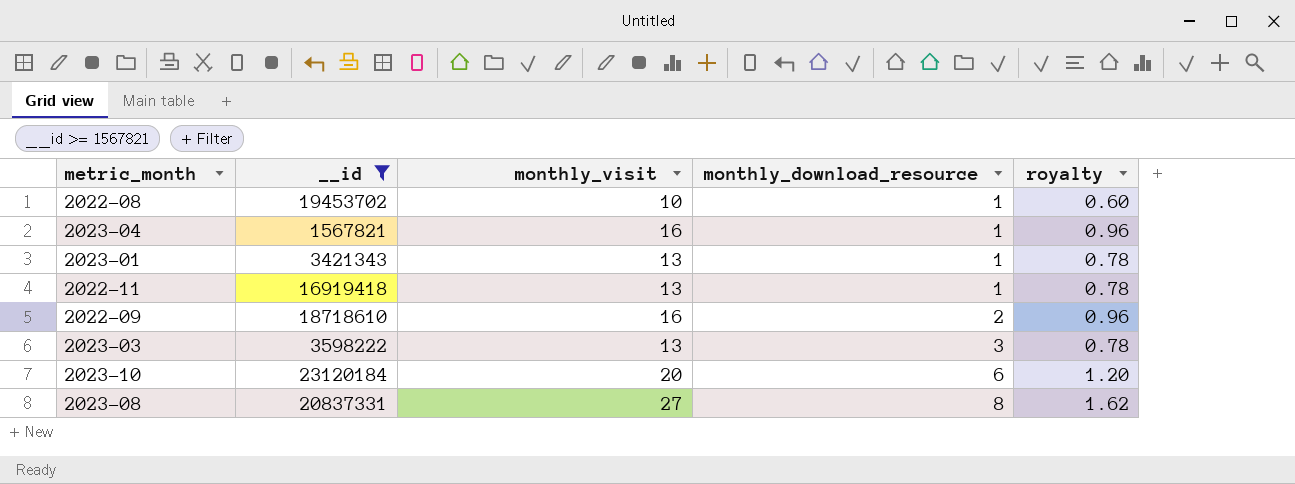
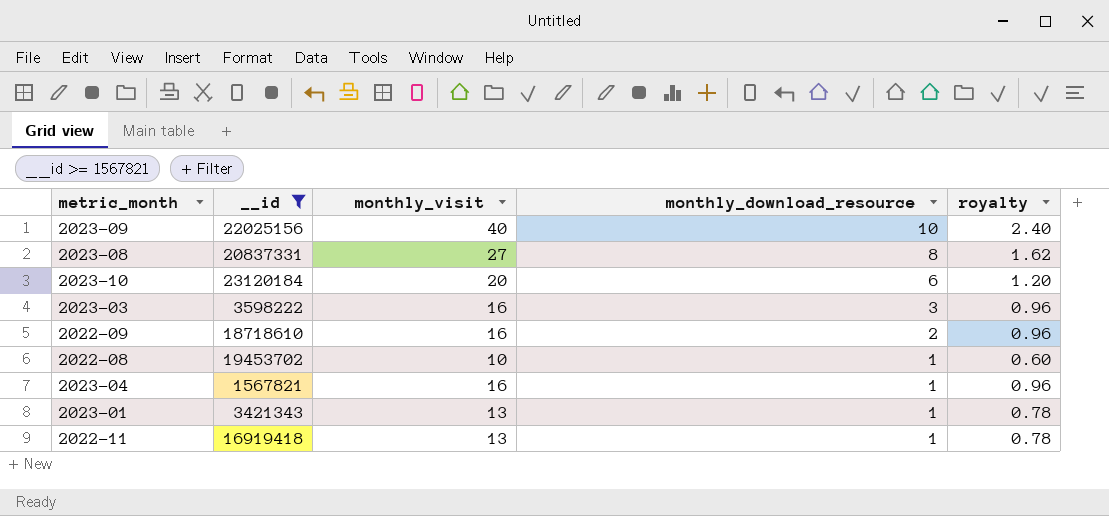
row order: monthly_download_resource ascending -> monthly_download_resource descending
row 2023-09: none -> 22025156 | 40 | 10 | 2.40
2023-03 | monthly_visit: 13 -> 16
2023-03 | royalty: 0.78 -> 0.96

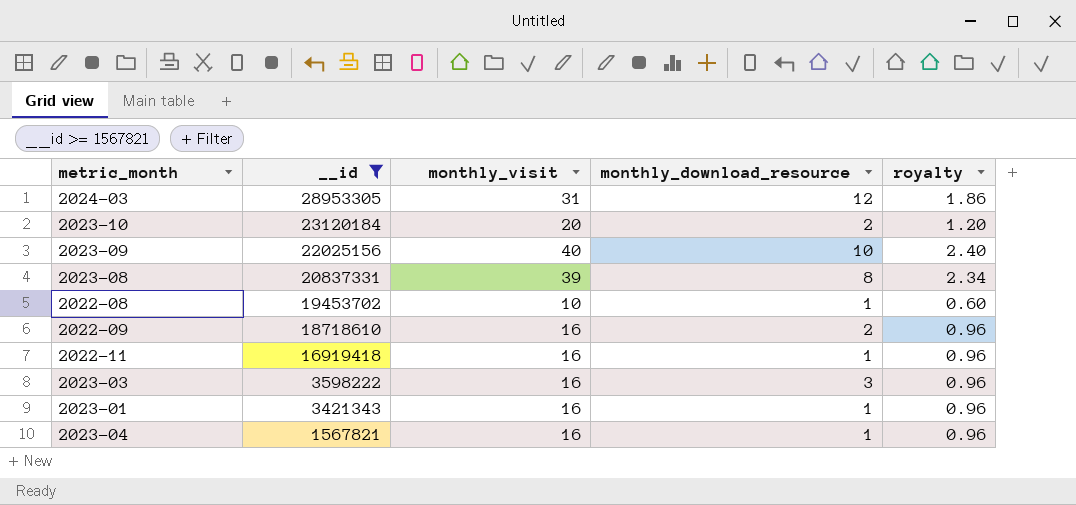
row order: monthly_download_resource descending -> __id descending
row 2024-03: none -> 28953305 | 31 | 12 | 1.86
2023-10 | monthly_download_resource: 6 -> 2
2023-08 | monthly_visit: 27 -> 39
2023-08 | royalty: 1.62 -> 2.34
2022-11 | monthly_visit: 13 -> 16
2022-11 | royalty: 0.78 -> 0.96
2023-01 | monthly_visit: 13 -> 16
2023-01 | royalty: 0.78 -> 0.96

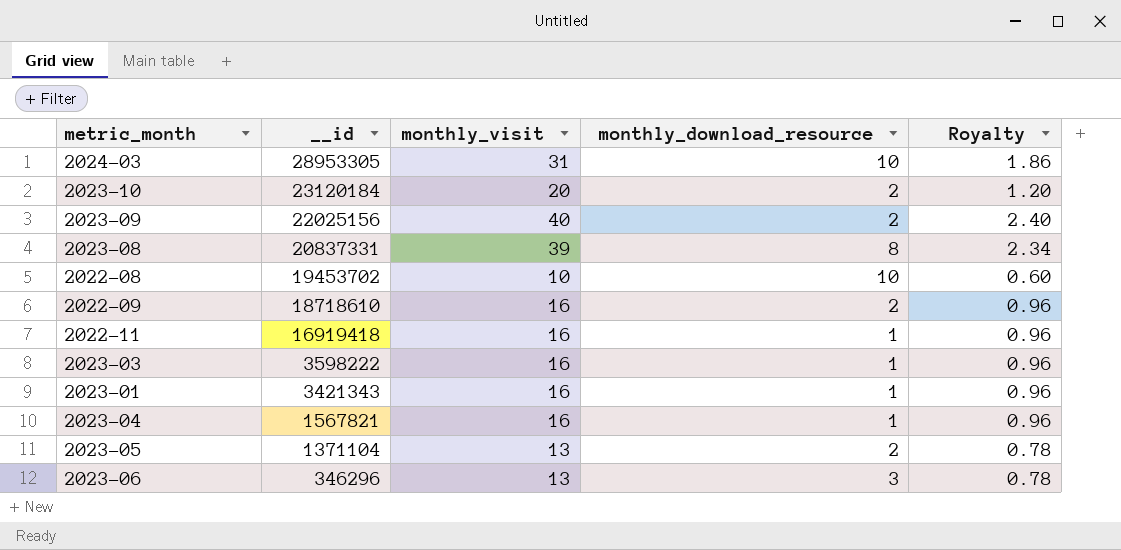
filter: __id >= 1567821 -> none
column name: royalty -> Royalty
2024-03 | monthly_download_resource: 12 -> 10
2023-09 | monthly_download_resource: 10 -> 2
2022-08 | monthly_download_resource: 1 -> 10
2023-03 | monthly_download_resource: 3 -> 1

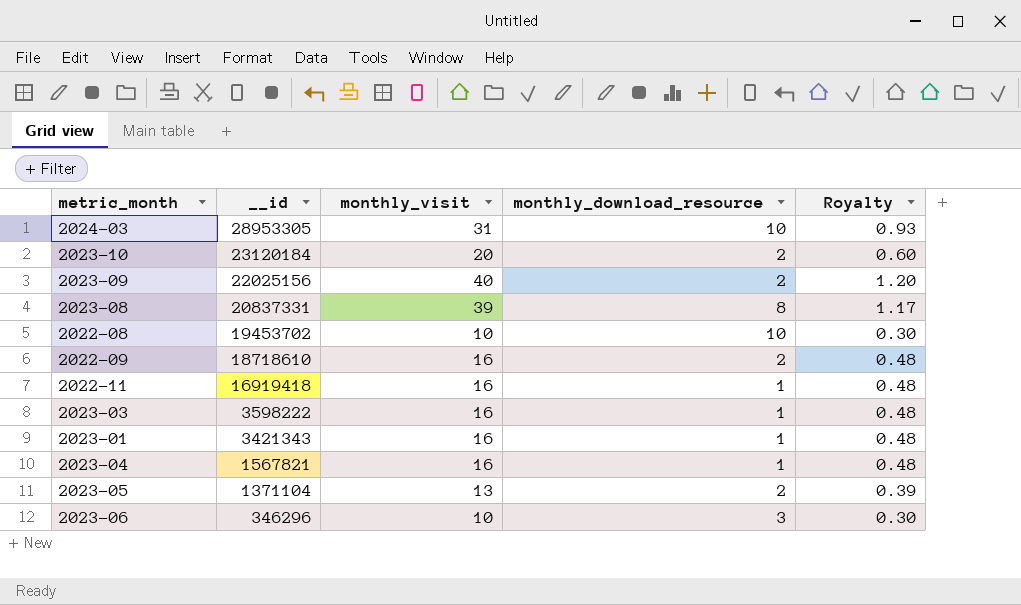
column Royalty | formula: [monthly_visit] * 0.06 -> [monthly_visit] * 0.03
2023-06 | monthly_visit: 13 -> 10

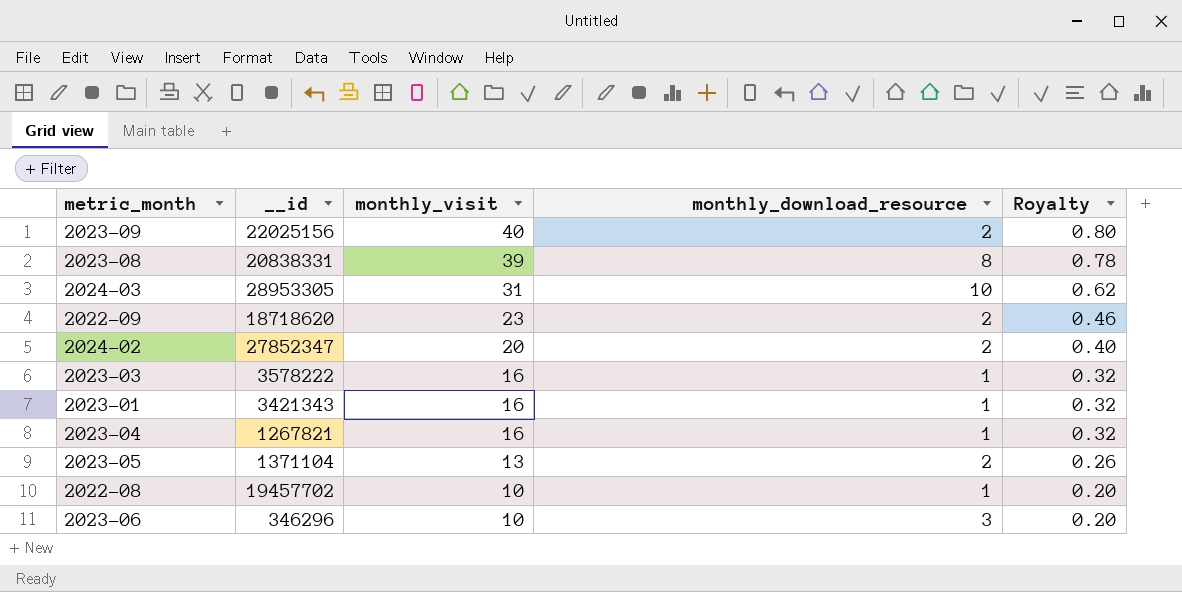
row order: __id descending -> monthly_visit descending
column Royalty | formula: [monthly_visit] * 0.03 -> [monthly_visit] * 0.02
row 2023-10: 23120184 | 20 | 2 | 0.60 -> none
row 2022-11: 16919418 | 16 | 1 | 0.48 -> none
2023-08 | __id: 20837331 -> 20838331
2022-09 | __id: 18718610 -> 18718620
2022-09 | monthly_visit: 16 -> 23
row 2024-02: none -> 27852347 | 20 | 2 | 0.40
2023-03 | __id: 3598222 -> 3578222
2023-04 | __id: 1567821 -> 1267821
2022-08 | __id: 19453702 -> 19457702
2022-08 | monthly_download_resource: 10 -> 1

